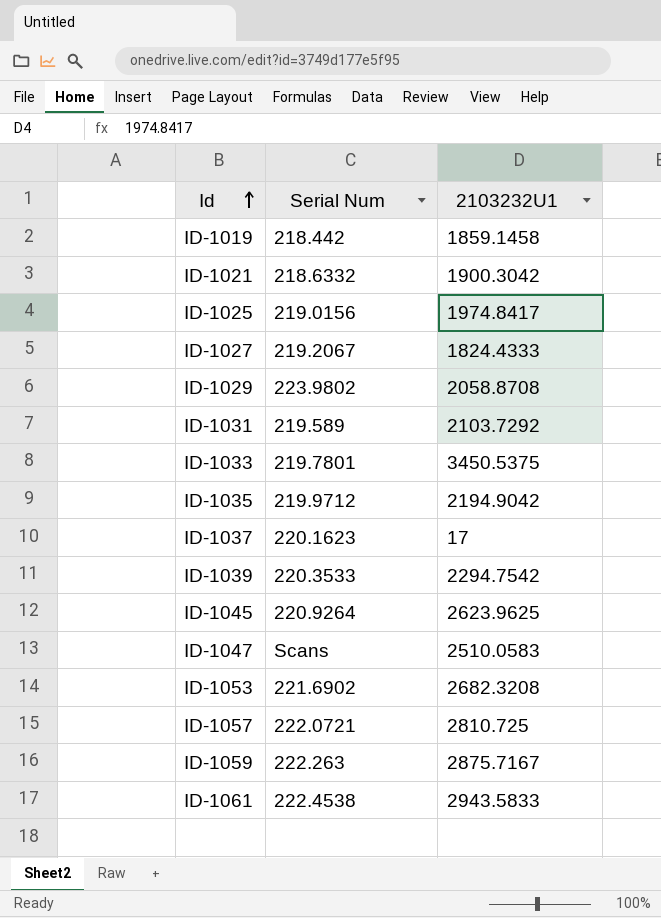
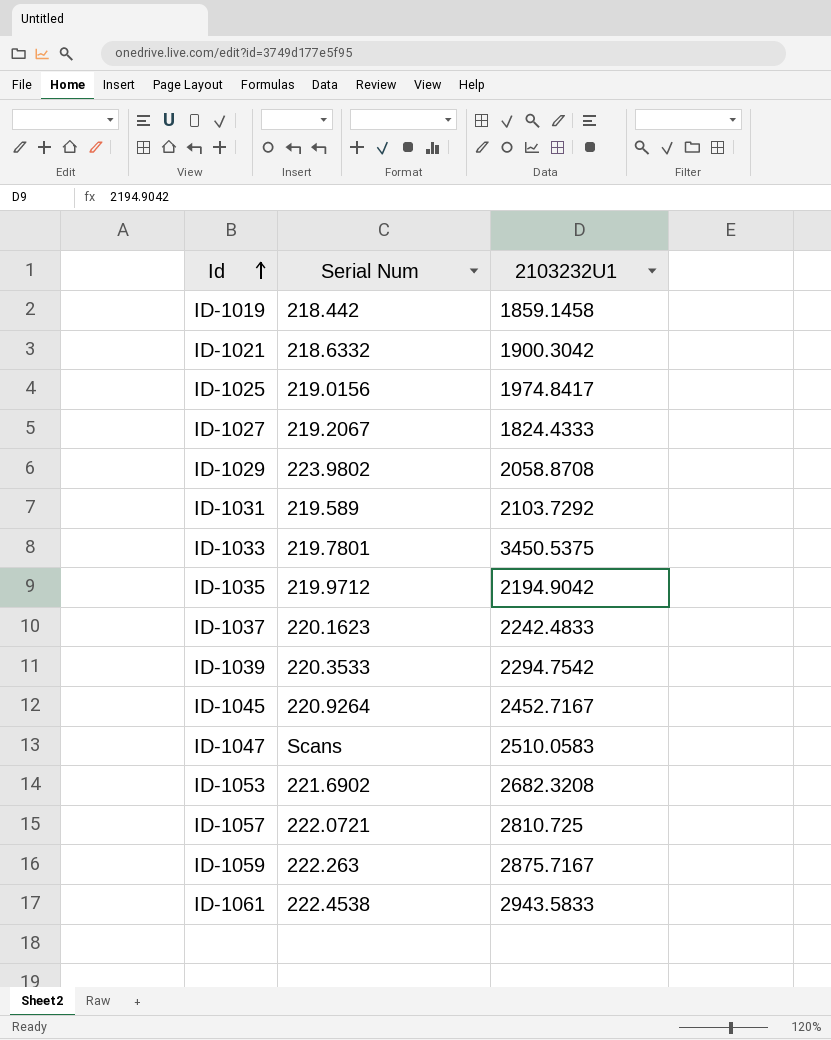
ID-1037 | 2103232U1: 17 -> 2242.4833
ID-1045 | 2103232U1: 2623.9625 -> 2452.7167

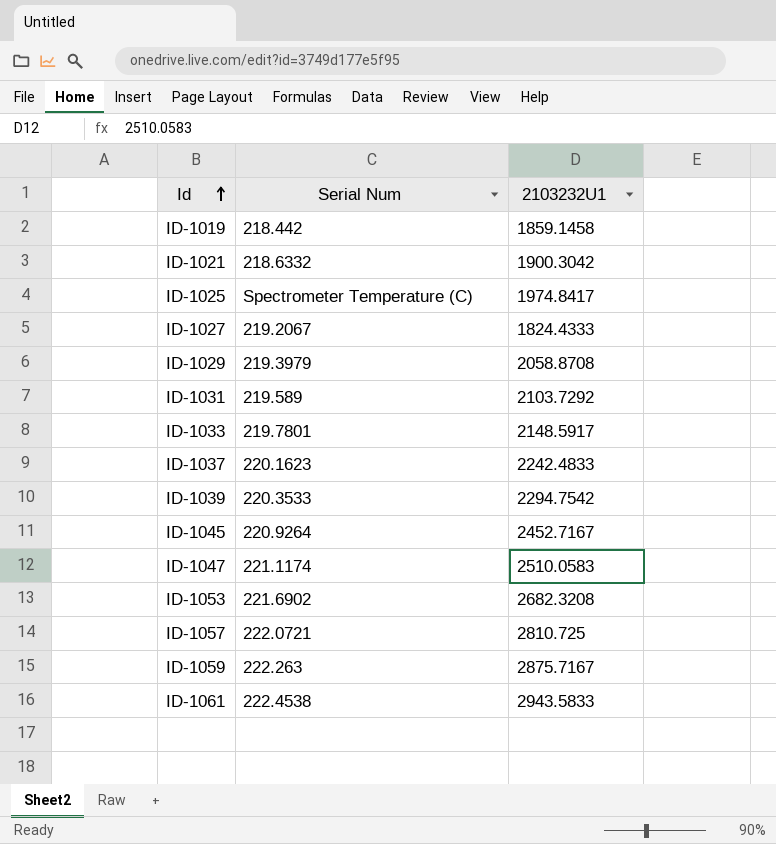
row ID-1035: 219.9712 | 2194.9042 -> none
ID-1025 | Serial Num: 219.0156 -> Spectrometer Temperature (C)
ID-1029 | Serial Num: 223.9802 -> 219.3979
ID-1033 | 2103232U1: 3450.5375 -> 2148.5917
ID-1047 | Serial Num: Scans -> 221.1174

